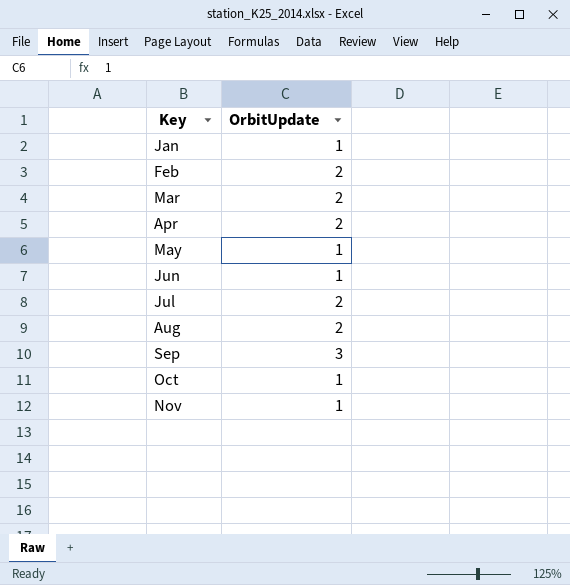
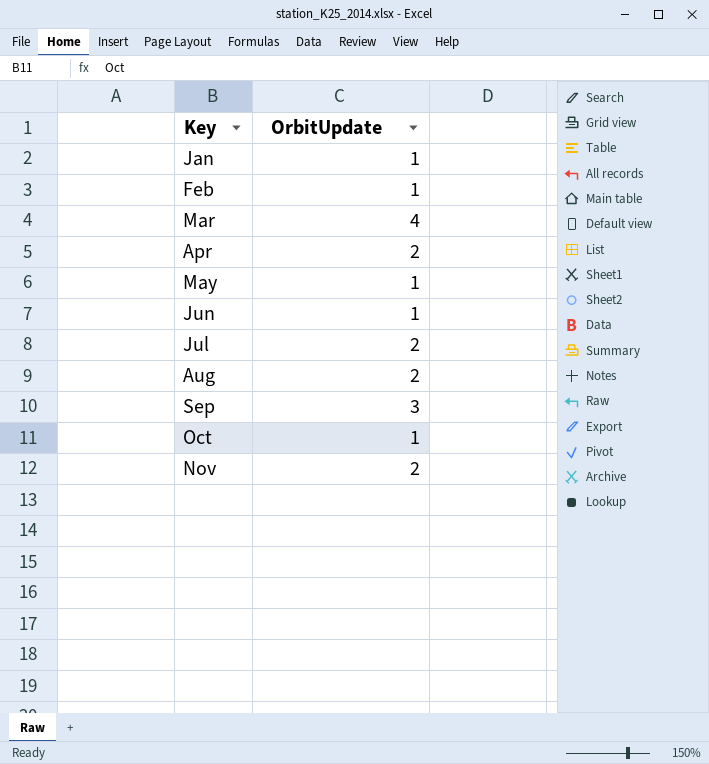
Feb | OrbitUpdate: 2 -> 1
Mar | OrbitUpdate: 2 -> 4
Nov | OrbitUpdate: 1 -> 2

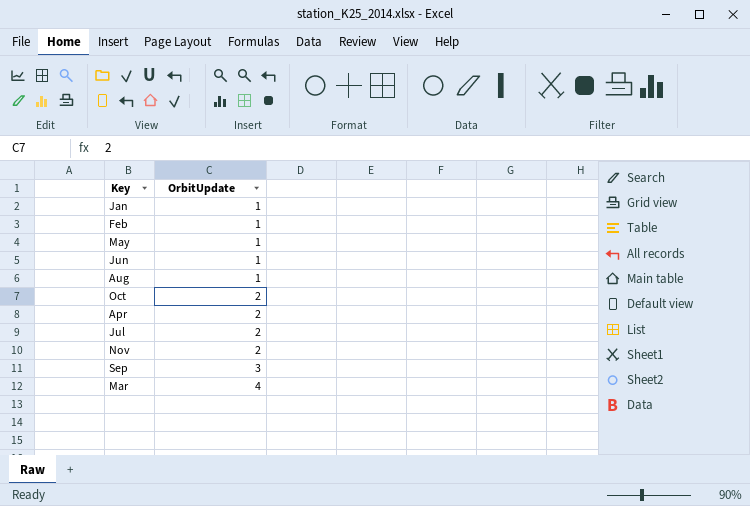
row order: Key ascending -> OrbitUpdate ascending
Aug | OrbitUpdate: 2 -> 1
Oct | OrbitUpdate: 1 -> 2

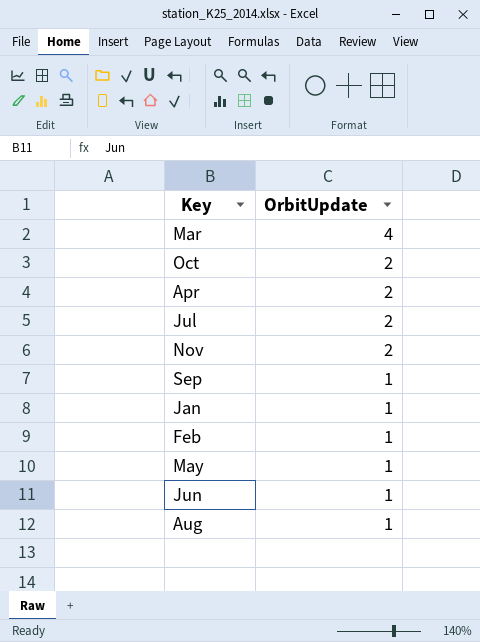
row order: OrbitUpdate ascending -> OrbitUpdate descending
Sep | OrbitUpdate: 3 -> 1

